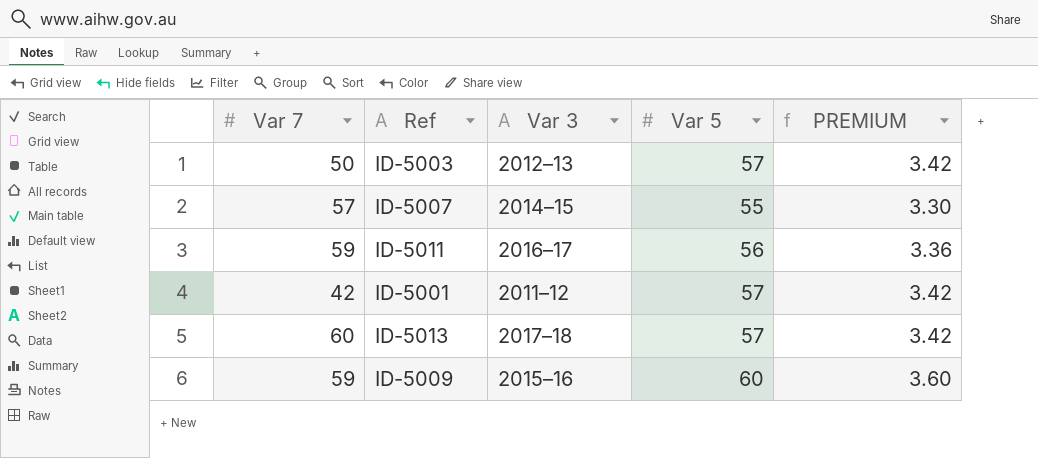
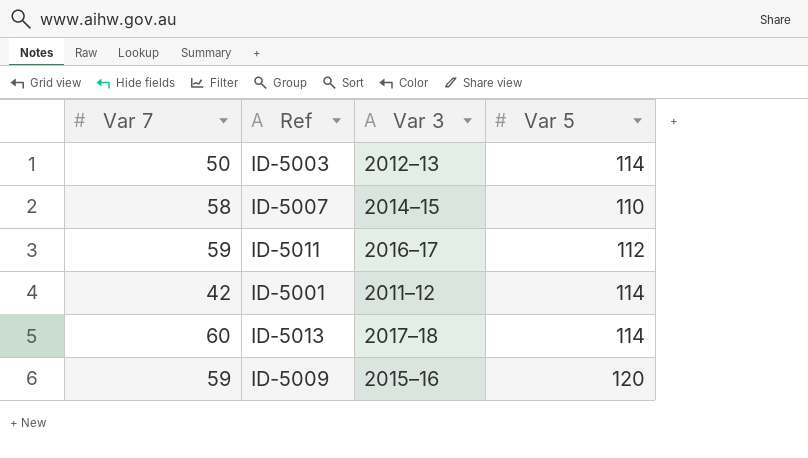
column PREMIUM | formula: [Var 5] * 0.06 -> none
ID-5003 | Var 5: 57 -> 114
ID-5007 | Var 7: 57 -> 58
ID-5007 | Var 5: 55 -> 110
ID-5011 | Var 5: 56 -> 112
ID-5001 | Var 5: 57 -> 114
ID-5013 | Var 5: 57 -> 114
ID-5009 | Var 5: 60 -> 120

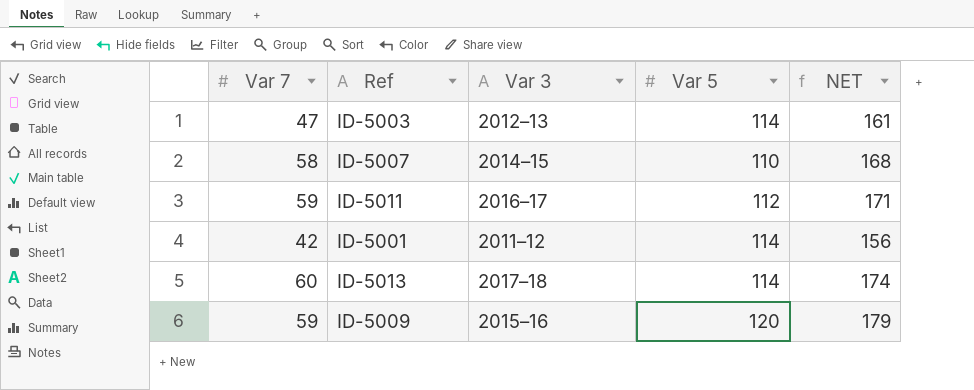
column NET | formula: none -> [Var 7] + [Var 5]
ID-5003 | Var 7: 50 -> 47

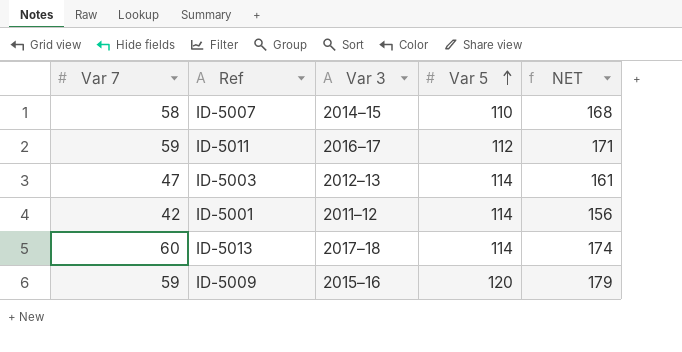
row order: none -> Var 5 ascending

